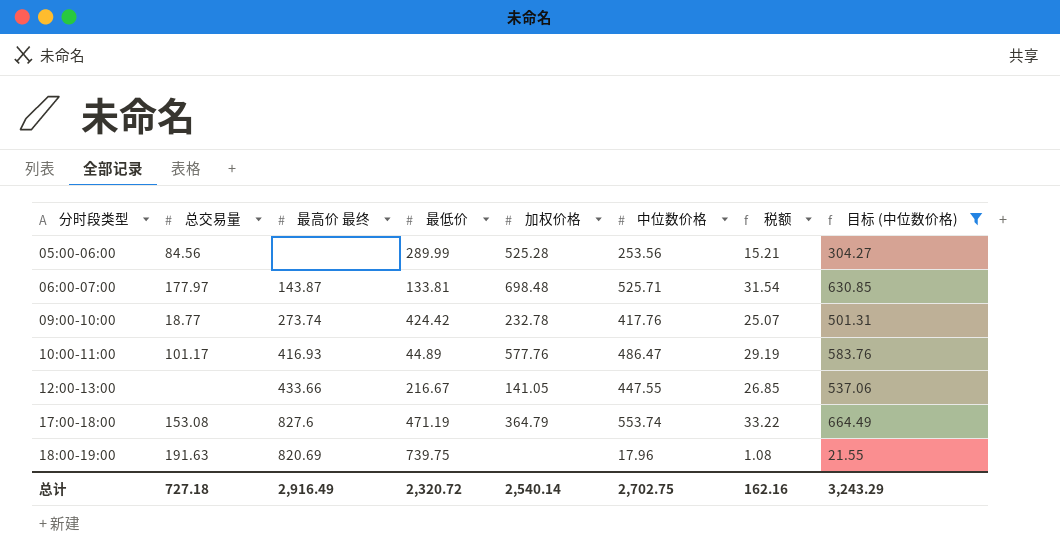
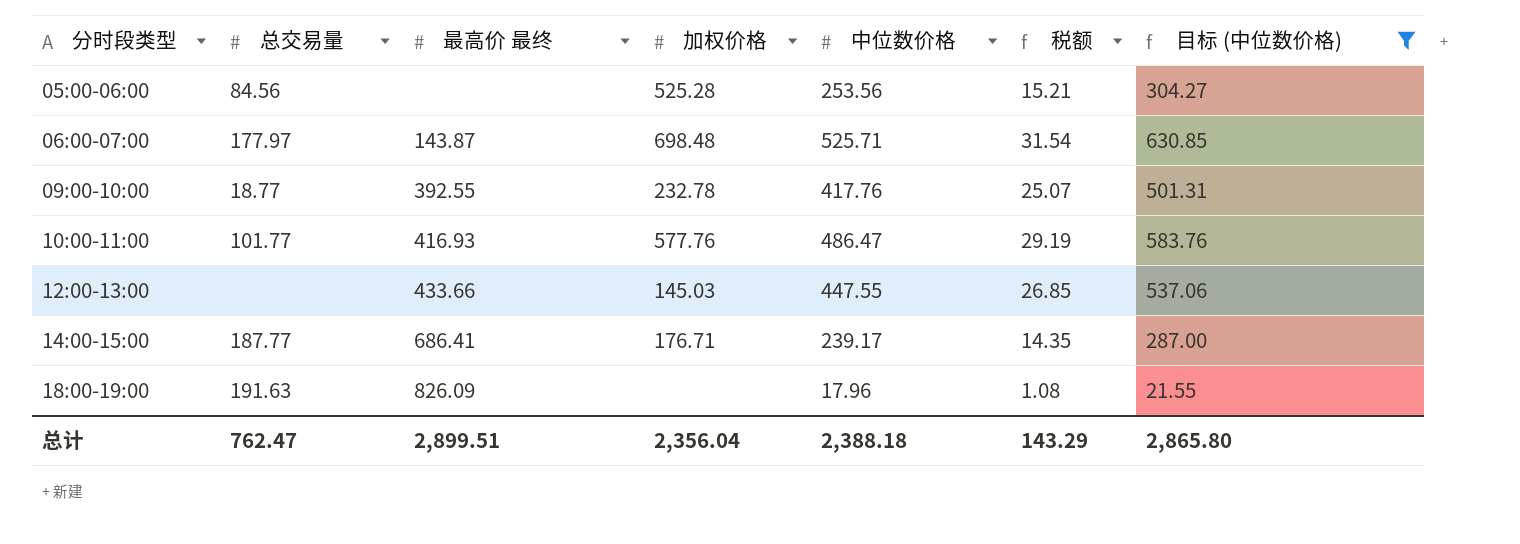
column 最低价 | position: 4 -> none
row 17:00-18:00: 153.08 | 827.6 | 471.19 | 364.79 | 553.74 | 33.22 | 664.49 -> none
09:00-10:00 | 最高价 最终: 273.74 -> 392.55
10:00-11:00 | 总交易量: 101.17 -> 101.77
12:00-13:00 | 加权价格: 141.05 -> 145.03
row 14:00-15:00: none -> 187.77 | 686.41 | 176.71 | 239.17 | 14.35 | 287.00
18:00-19:00 | 最高价 最终: 820.69 -> 826.09
总计 | 总交易量: 727.18 -> 762.47
总计 | 最高价 最终: 2,916.49 -> 2,899.51
总计 | 加权价格: 2,540.14 -> 2,356.04
总计 | 中位数价格: 2,702.75 -> 2,388.18
总计 | 税额: 162.16 -> 143.29
总计 | 目标 (中位数价格): 3,243.29 -> 2,865.80

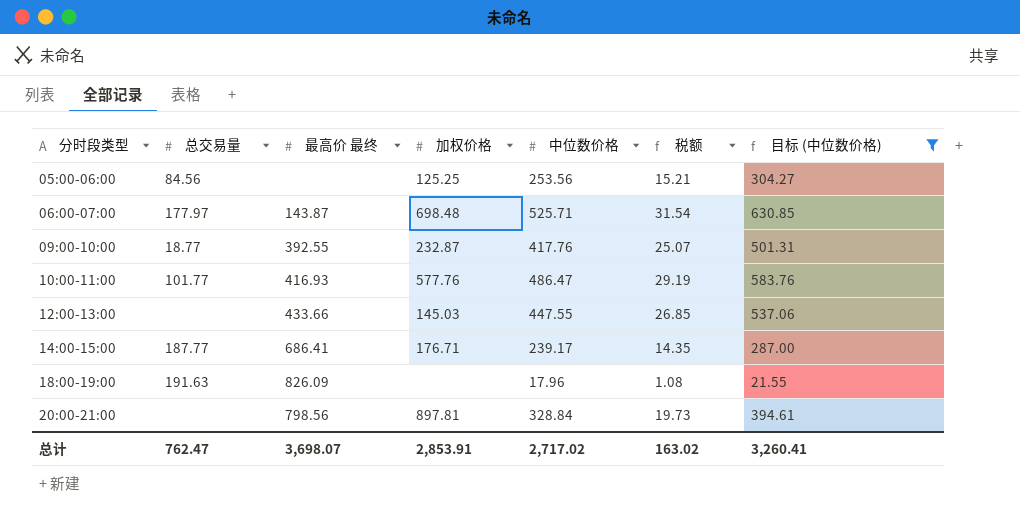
05:00-06:00 | 加权价格: 525.28 -> 125.25
09:00-10:00 | 加权价格: 232.78 -> 232.87
row 20:00-21:00: none -> none | 798.56 | 897.81 | 328.84 | 19.73 | 394.61
总计 | 最高价 最终: 2,899.51 -> 3,698.07
总计 | 加权价格: 2,356.04 -> 2,853.91
总计 | 中位数价格: 2,388.18 -> 2,717.02
总计 | 税额: 143.29 -> 163.02
总计 | 目标 (中位数价格): 2,865.80 -> 3,260.41

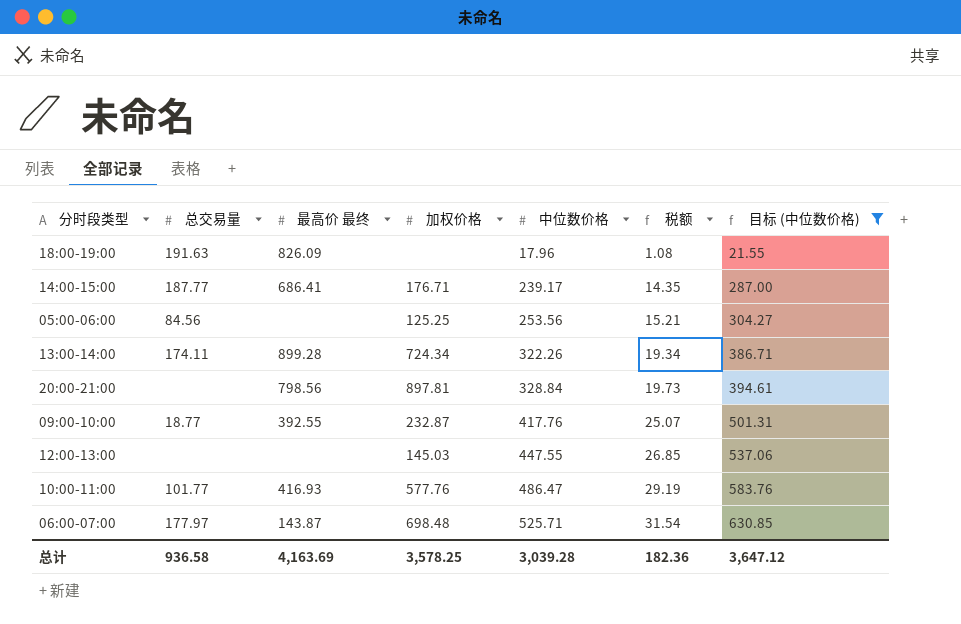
row order: 分时段类型 ascending -> 中位数价格 ascending
row 13:00-14:00: none -> 174.11 | 899.28 | 724.34 | 322.26 | 19.34 | 386.71
12:00-13:00 | 最高价 最终: 433.66 -> none
总计 | 总交易量: 762.47 -> 936.58
总计 | 最高价 最终: 3,698.07 -> 4,163.69
总计 | 加权价格: 2,853.91 -> 3,578.25
总计 | 中位数价格: 2,717.02 -> 3,039.28
总计 | 税额: 163.02 -> 182.36
总计 | 目标 (中位数价格): 3,260.41 -> 3,647.12

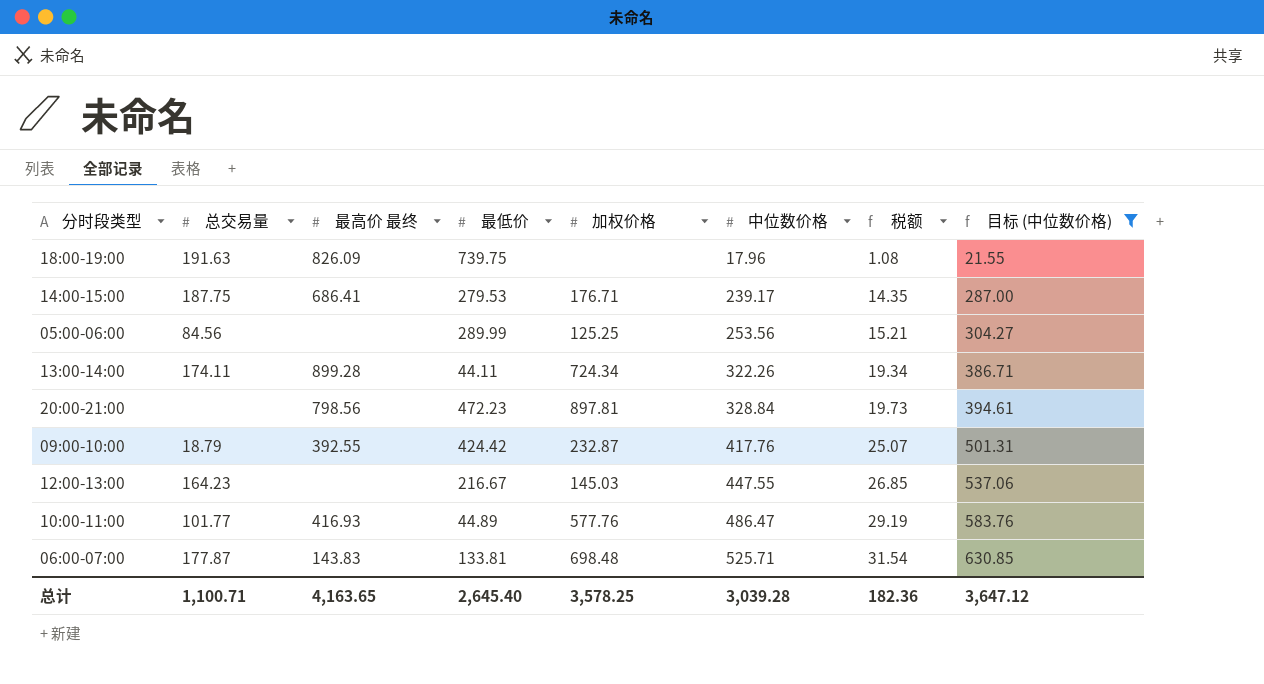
column 最低价 | position: none -> 4
14:00-15:00 | 总交易量: 187.77 -> 187.75
09:00-10:00 | 总交易量: 18.77 -> 18.79
12:00-13:00 | 总交易量: none -> 164.23
06:00-07:00 | 总交易量: 177.97 -> 177.87
06:00-07:00 | 最高价 最终: 143.87 -> 143.83
总计 | 总交易量: 936.58 -> 1,100.71
总计 | 最高价 最终: 4,163.69 -> 4,163.65

